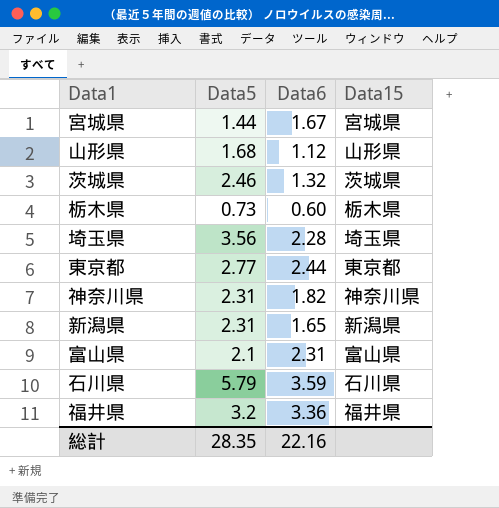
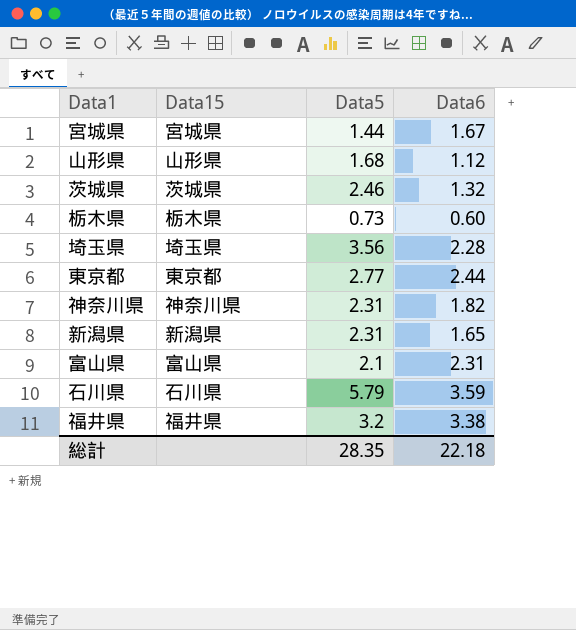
column Data15 | position: 4 -> 2
福井県 | Data6: 3.36 -> 3.38
総計 | Data6: 22.16 -> 22.18

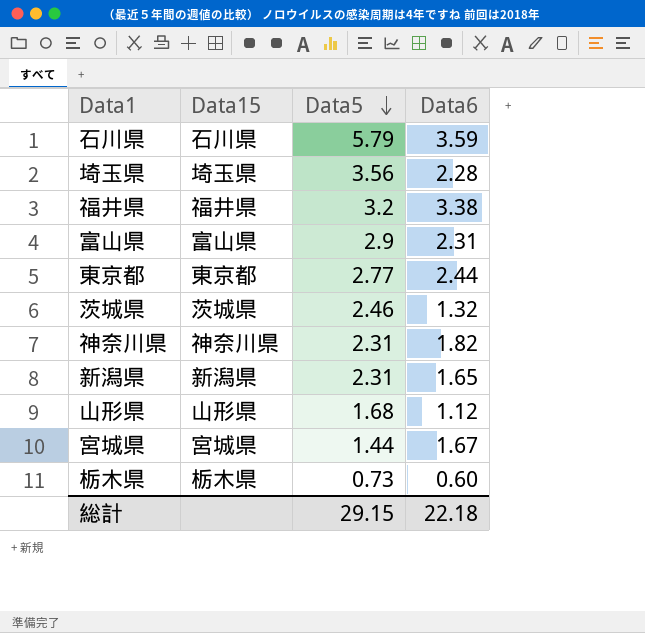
row order: none -> Data5 descending
富山県 | Data5: 2.1 -> 2.9
総計 | Data5: 28.35 -> 29.15

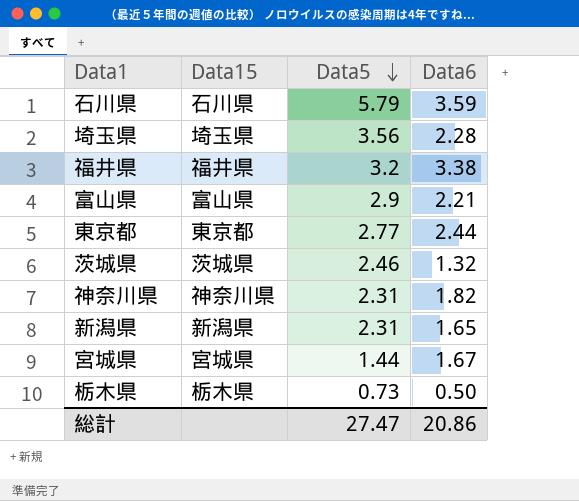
row 山形県: 山形県 | 1.68 | 1.12 -> none
富山県 | Data6: 2.31 -> 2.21
栃木県 | Data6: 0.60 -> 0.50
総計 | Data5: 29.15 -> 27.47
総計 | Data6: 22.18 -> 20.86

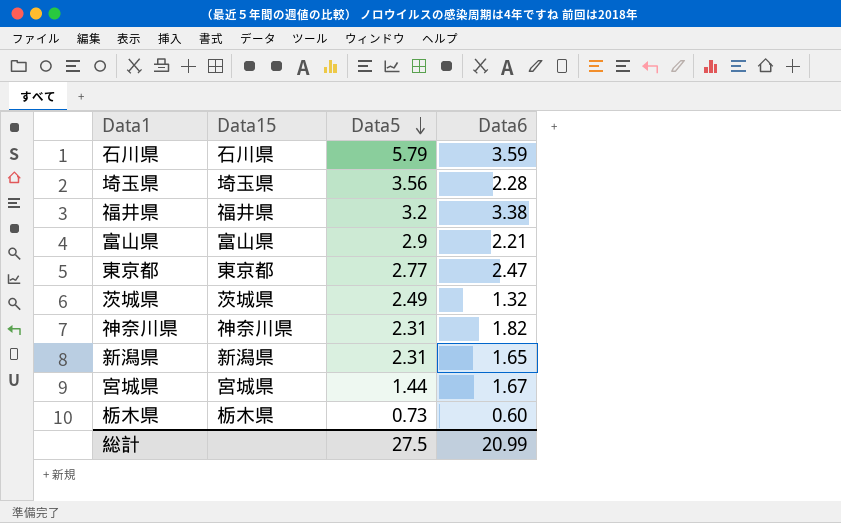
東京都 | Data6: 2.44 -> 2.47
茨城県 | Data5: 2.46 -> 2.49
栃木県 | Data6: 0.50 -> 0.60
総計 | Data5: 27.47 -> 27.5
総計 | Data6: 20.86 -> 20.99

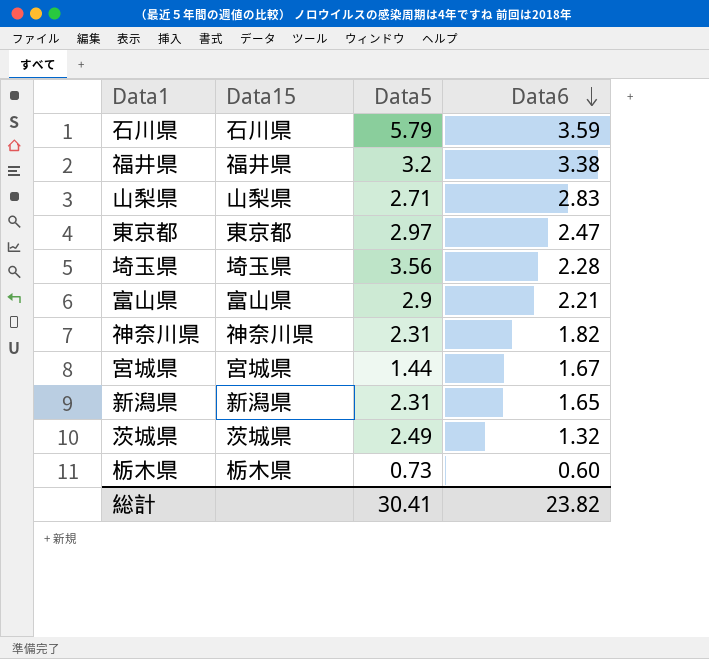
row order: Data5 descending -> Data6 descending
row 山梨県: none -> 山梨県 | 2.71 | 2.83
東京都 | Data5: 2.77 -> 2.97
総計 | Data5: 27.5 -> 30.41
総計 | Data6: 20.99 -> 23.82

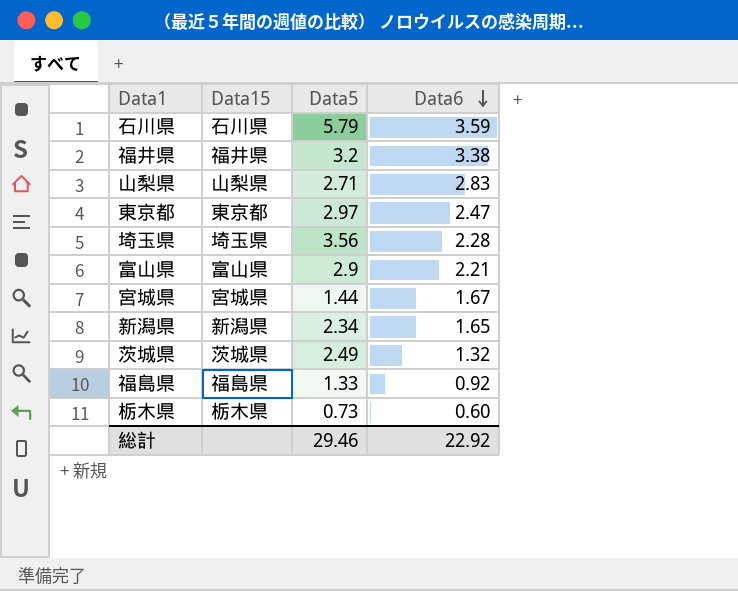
row 神奈川県: 神奈川県 | 2.31 | 1.82 -> none
新潟県 | Data5: 2.31 -> 2.34
row 福島県: none -> 福島県 | 1.33 | 0.92
総計 | Data5: 30.41 -> 29.46
総計 | Data6: 23.82 -> 22.92

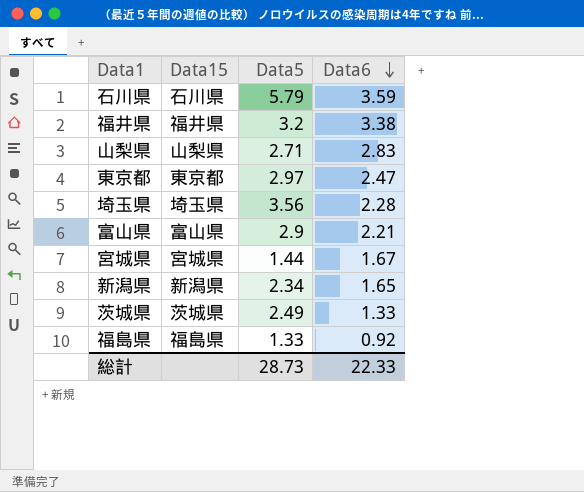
row 栃木県: 栃木県 | 0.73 | 0.60 -> none
茨城県 | Data6: 1.32 -> 1.33
総計 | Data5: 29.46 -> 28.73
総計 | Data6: 22.92 -> 22.33

